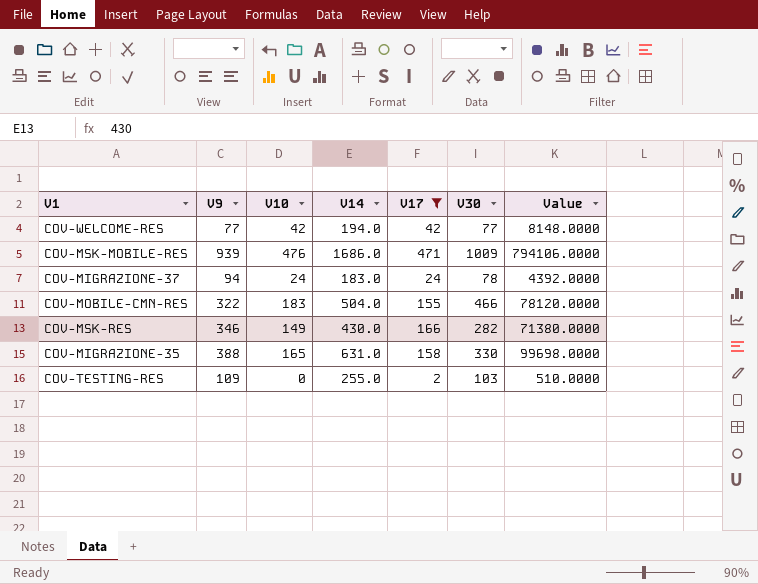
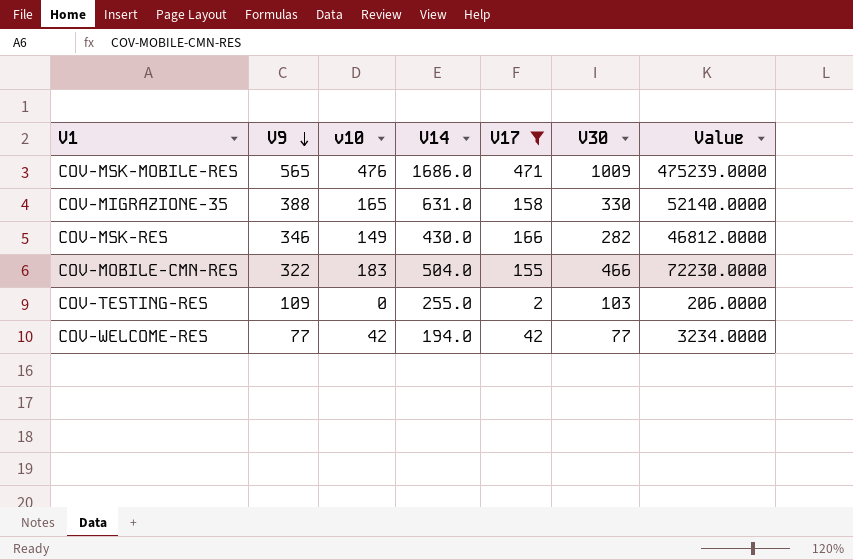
row order: none -> V9 descending
column name: V10 -> v10
column Value | formula: [V14] * [V17] -> [V17] * [V30]
row COV-MIGRAZIONE-37: 94 | 24 | 183.0 | 24 | 78 | 4392.0000 -> none
COV-MSK-MOBILE-RES | V9: 939 -> 565

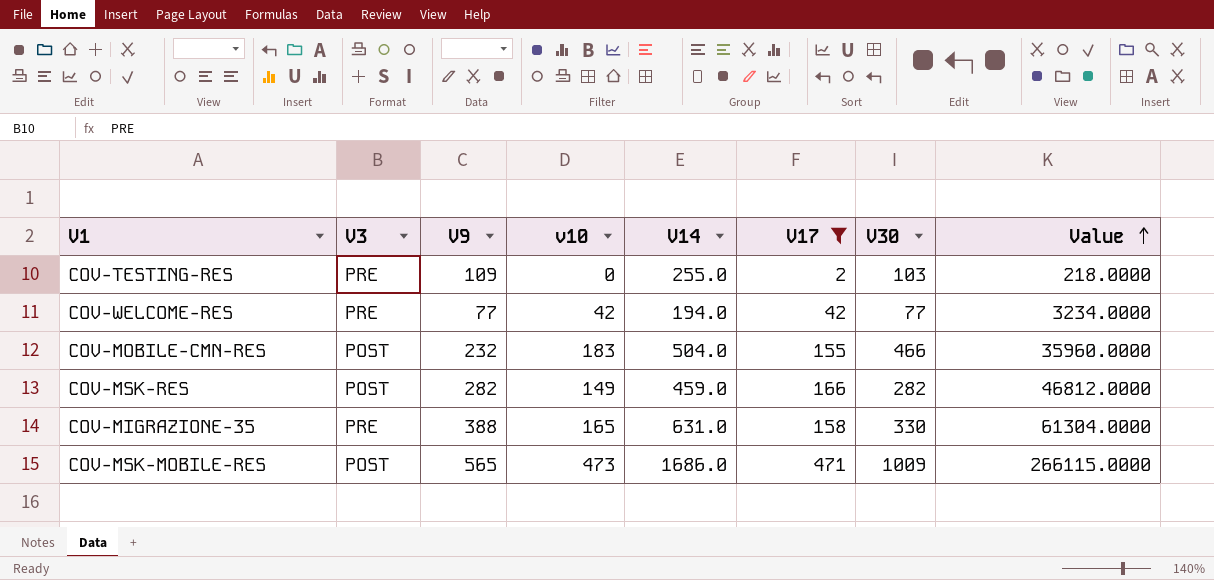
row order: V9 descending -> Value ascending
column V3 | position: none -> 2
column Value | formula: [V17] * [V30] -> [V9] * [V17]
COV-MOBILE-CMN-RES | V9: 322 -> 232
COV-MSK-RES | V9: 346 -> 282
COV-MSK-RES | V14: 430.0 -> 459.0
COV-MSK-MOBILE-RES | v10: 476 -> 473

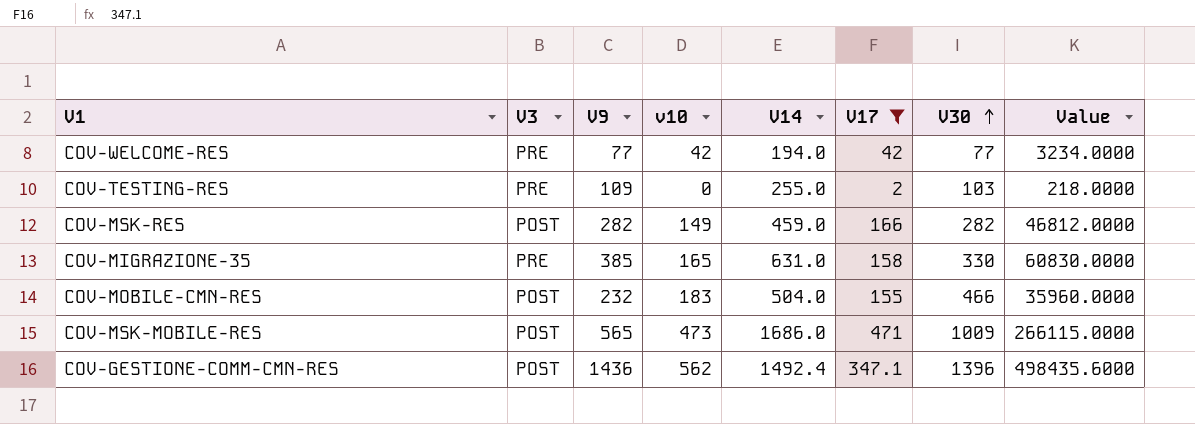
row order: Value ascending -> V30 ascending
COV-MIGRAZIONE-35 | V9: 388 -> 385
COV-MIGRAZIONE-35 | Value: 61304.0000 -> 60830.0000
row COV-GESTIONE-COMM-CMN-RES: none -> POST | 1436 | 562 | 1492.4 | 347.1 | 1396 | 498435.6000

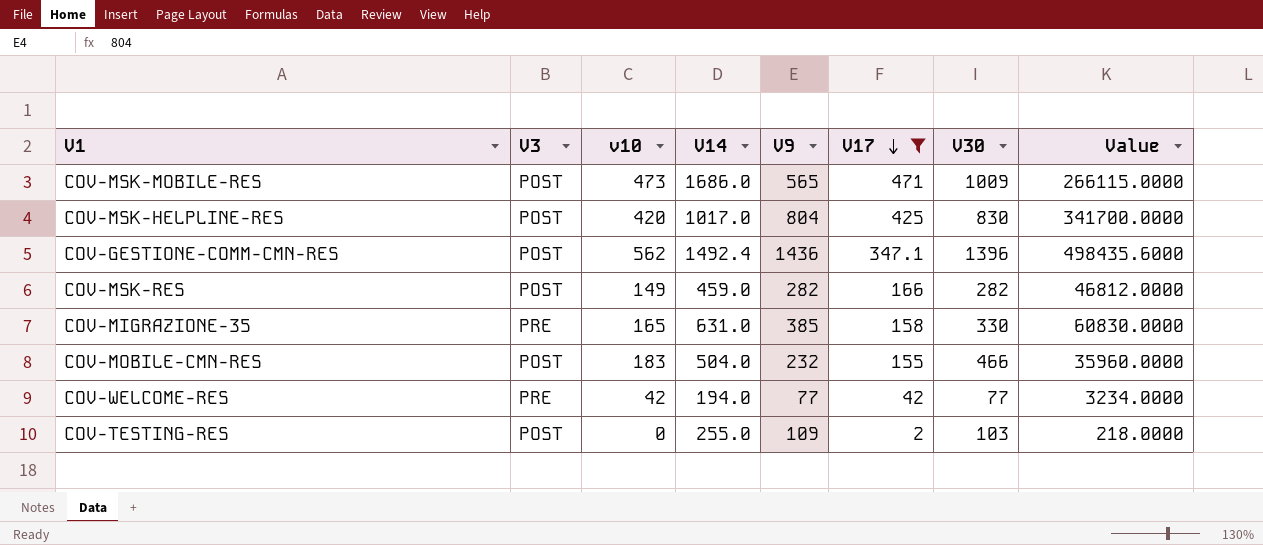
row order: V30 ascending -> V17 descending
column V9 | position: 3 -> 5
row COV-MSK-HELPLINE-RES: none -> POST | 420 | 1017.0 | 804 | 425 | 830 | 341700.0000
COV-TESTING-RES | V3: PRE -> POST

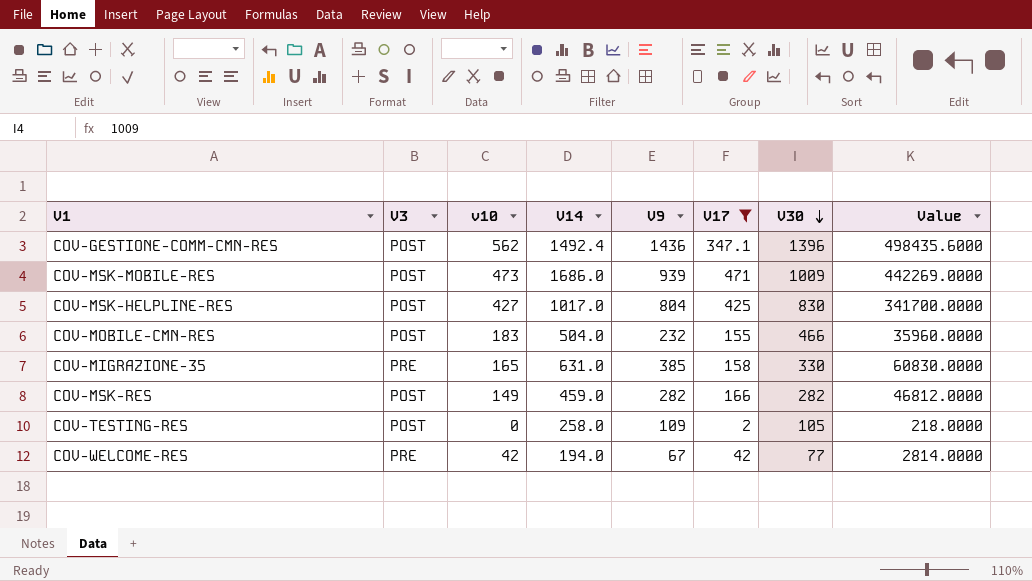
row order: V17 descending -> V30 descending
COV-MSK-MOBILE-RES | V9: 565 -> 939
COV-MSK-MOBILE-RES | Value: 266115.0000 -> 442269.0000
COV-MSK-HELPLINE-RES | v10: 420 -> 427
COV-TESTING-RES | V14: 255.0 -> 258.0
COV-TESTING-RES | V30: 103 -> 105
COV-WELCOME-RES | V9: 77 -> 67
COV-WELCOME-RES | Value: 3234.0000 -> 2814.0000

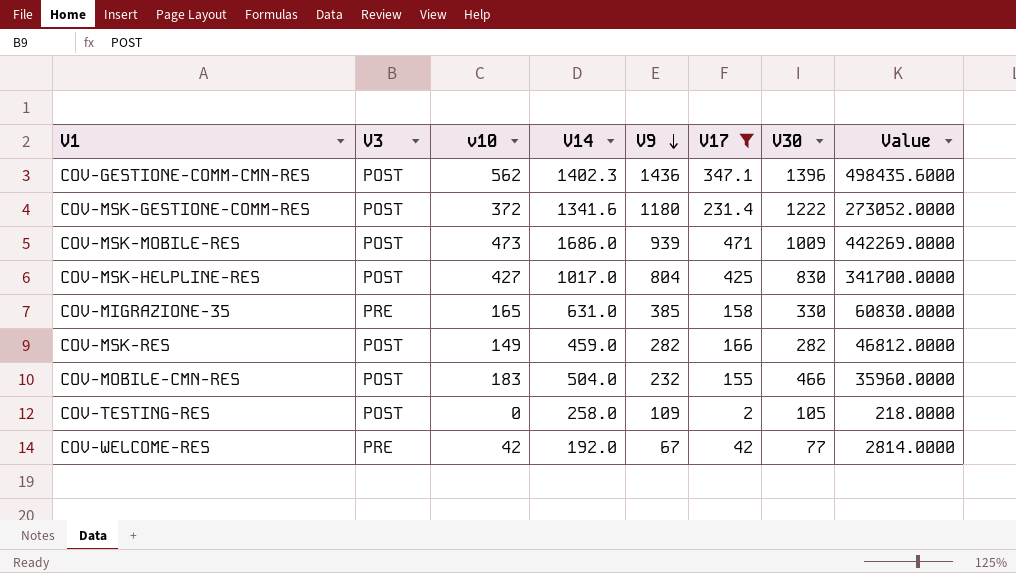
row order: V30 descending -> V9 descending
COV-GESTIONE-COMM-CMN-RES | V14: 1492.4 -> 1402.3
row COV-MSK-GESTIONE-COMM-RES: none -> POST | 372 | 1341.6 | 1180 | 231.4 | 1222 | 273052.0000
COV-WELCOME-RES | V14: 194.0 -> 192.0

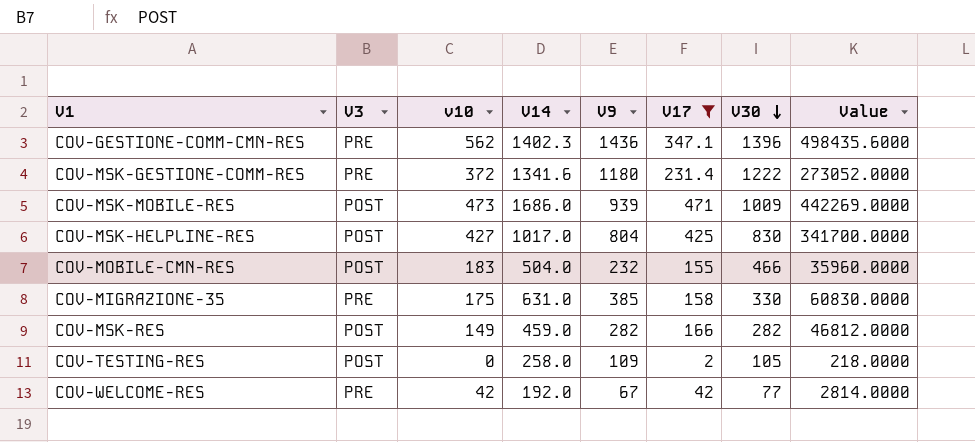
row order: V9 descending -> V30 descending
COV-GESTIONE-COMM-CMN-RES | V3: POST -> PRE
COV-MSK-GESTIONE-COMM-RES | V3: POST -> PRE
COV-MIGRAZIONE-35 | v10: 165 -> 175

